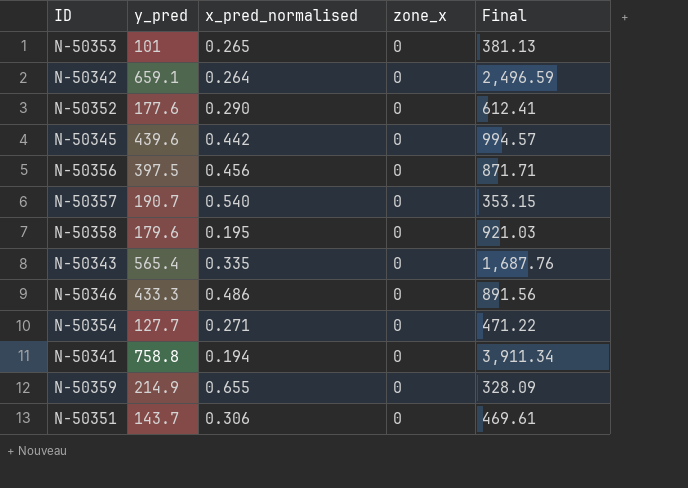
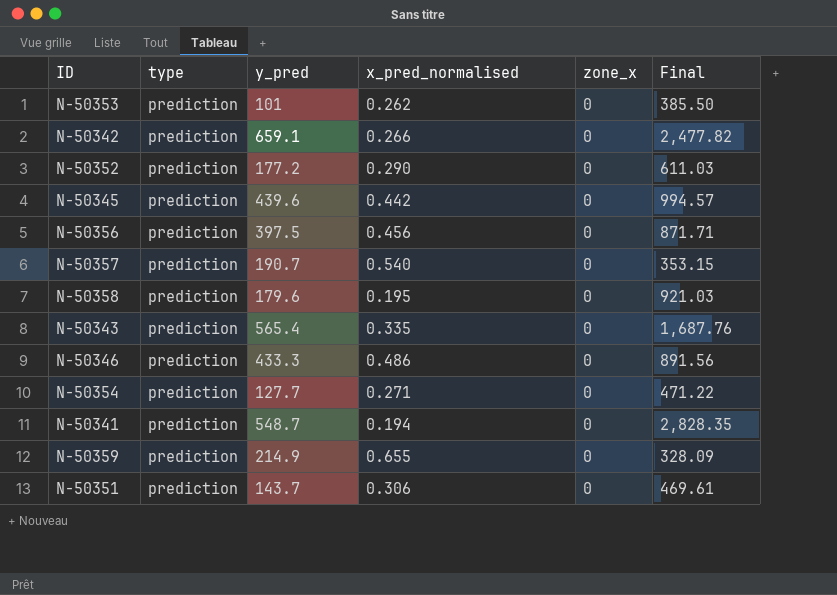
column type | position: none -> 2
N-50353 | x_pred_normalised: 0.265 -> 0.262
N-50353 | Final: 381.13 -> 385.50
N-50342 | x_pred_normalised: 0.264 -> 0.266
N-50342 | Final: 2,496.59 -> 2,477.82
N-50352 | y_pred: 177.6 -> 177.2
N-50352 | Final: 612.41 -> 611.03
N-50341 | y_pred: 758.8 -> 548.7
N-50341 | Final: 3,911.34 -> 2,828.35

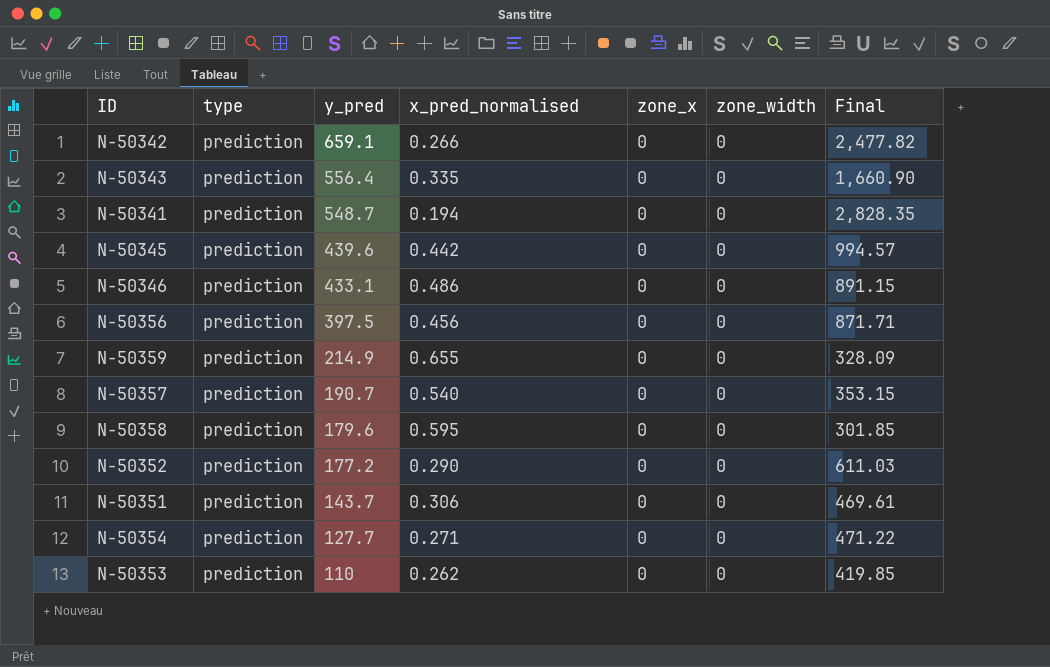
row order: none -> y_pred descending
column zone_width | position: none -> 6
N-50343 | y_pred: 565.4 -> 556.4
N-50343 | Final: 1,687.76 -> 1,660.90
N-50346 | y_pred: 433.3 -> 433.1
N-50346 | Final: 891.56 -> 891.15
N-50358 | x_pred_normalised: 0.195 -> 0.595
N-50358 | Final: 921.03 -> 301.85
N-50353 | y_pred: 101 -> 110
N-50353 | Final: 385.50 -> 419.85

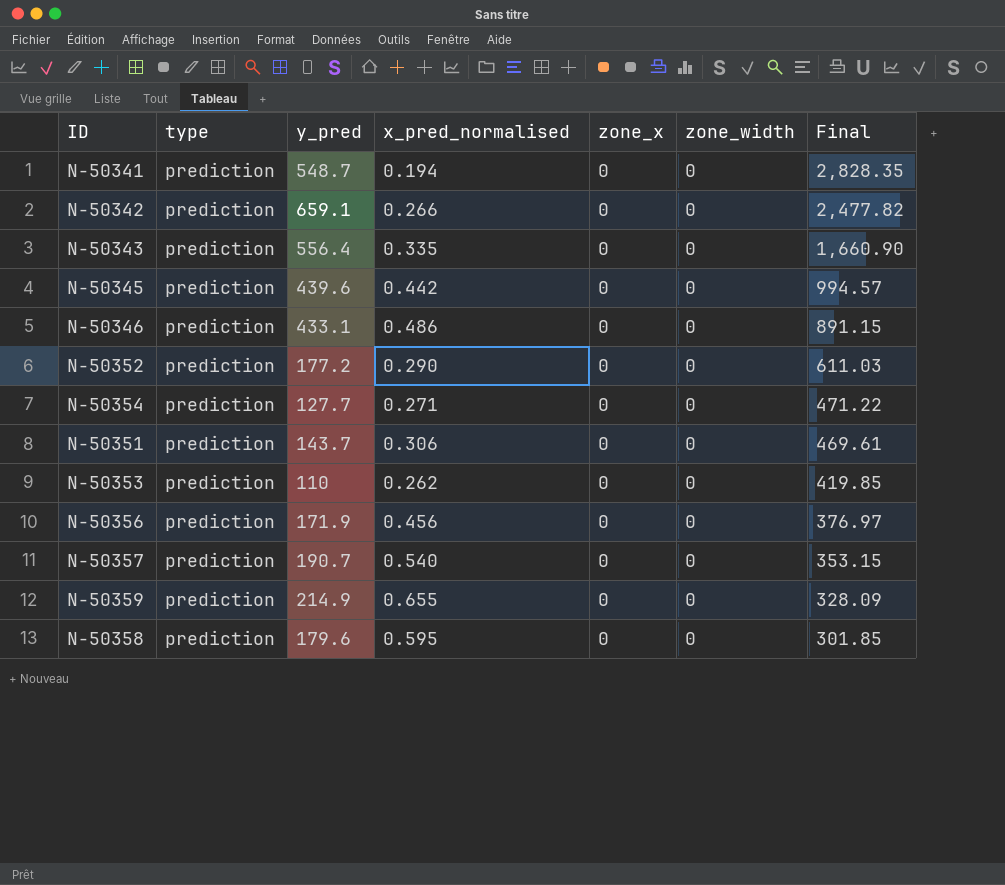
row order: y_pred descending -> Final descending
N-50356 | y_pred: 397.5 -> 171.9
N-50356 | Final: 871.71 -> 376.97

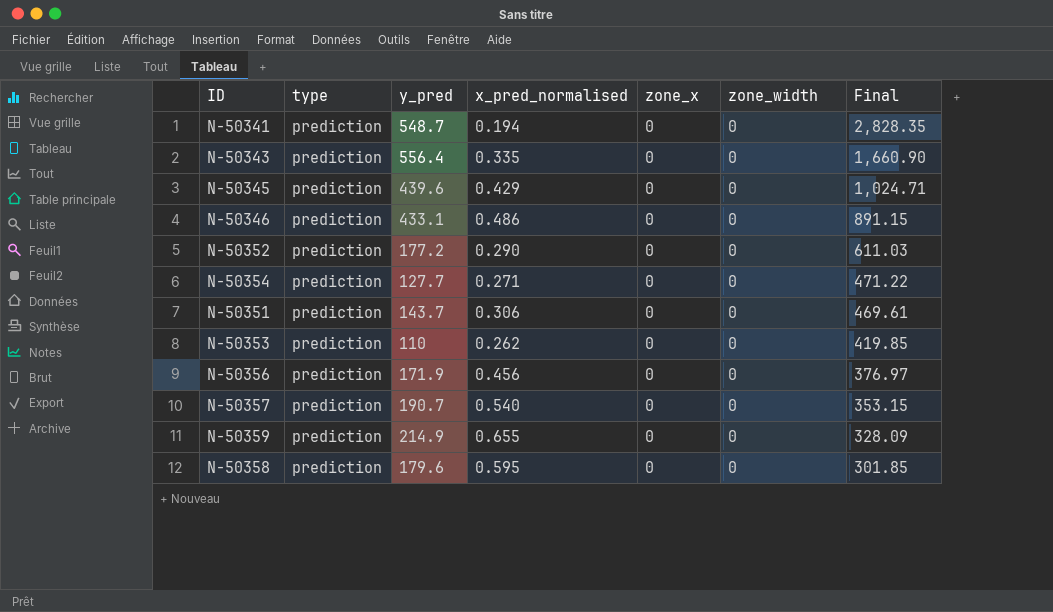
row N-50342: prediction | 659.1 | 0.266 | 0 | 0 | 2,477.82 -> none
N-50345 | x_pred_normalised: 0.442 -> 0.429
N-50345 | Final: 994.57 -> 1,024.71

